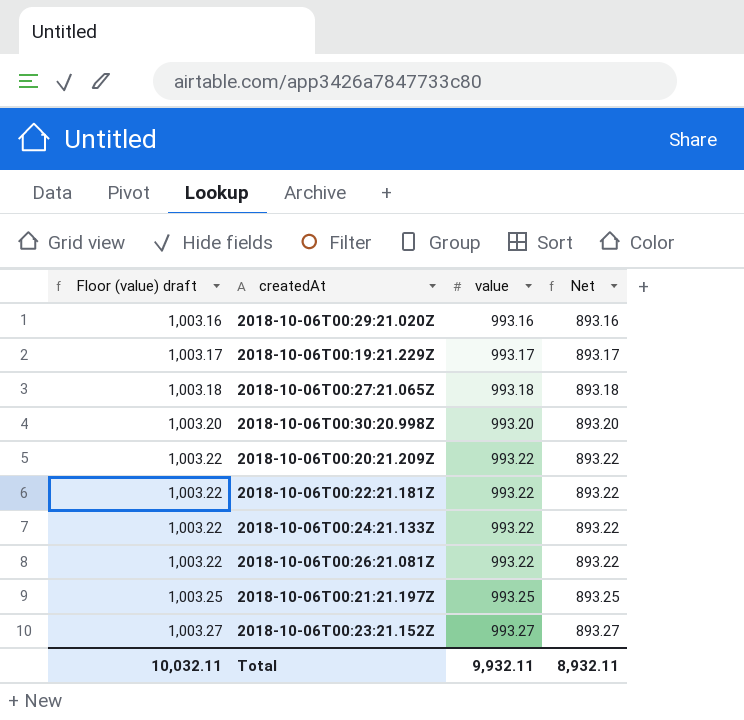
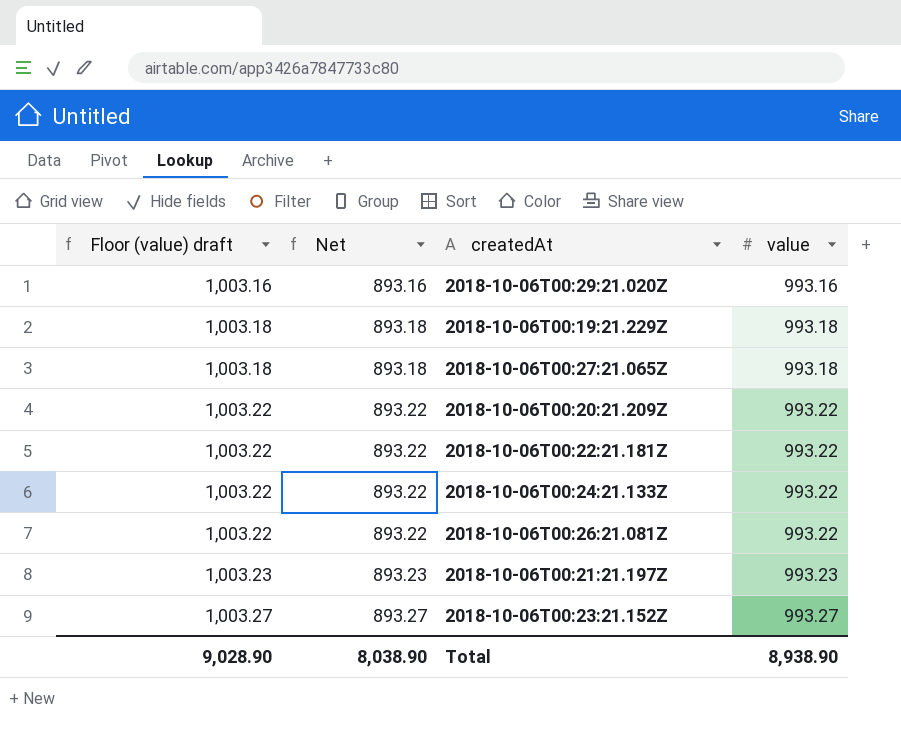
column Net | position: 4 -> 2
row 2018-10-06T00:30:20.998Z: 1,003.20 | 993.20 | 893.20 -> none
2018-10-06T00:19:21.229Z | Floor (value) draft: 1,003.17 -> 1,003.18
2018-10-06T00:19:21.229Z | Net: 893.17 -> 893.18
2018-10-06T00:19:21.229Z | value: 993.17 -> 993.18
2018-10-06T00:21:21.197Z | Floor (value) draft: 1,003.25 -> 1,003.23
2018-10-06T00:21:21.197Z | Net: 893.25 -> 893.23
2018-10-06T00:21:21.197Z | value: 993.25 -> 993.23
Total | Floor (value) draft: 10,032.11 -> 9,028.90
Total | Net: 8,932.11 -> 8,038.90
Total | value: 9,932.11 -> 8,938.90

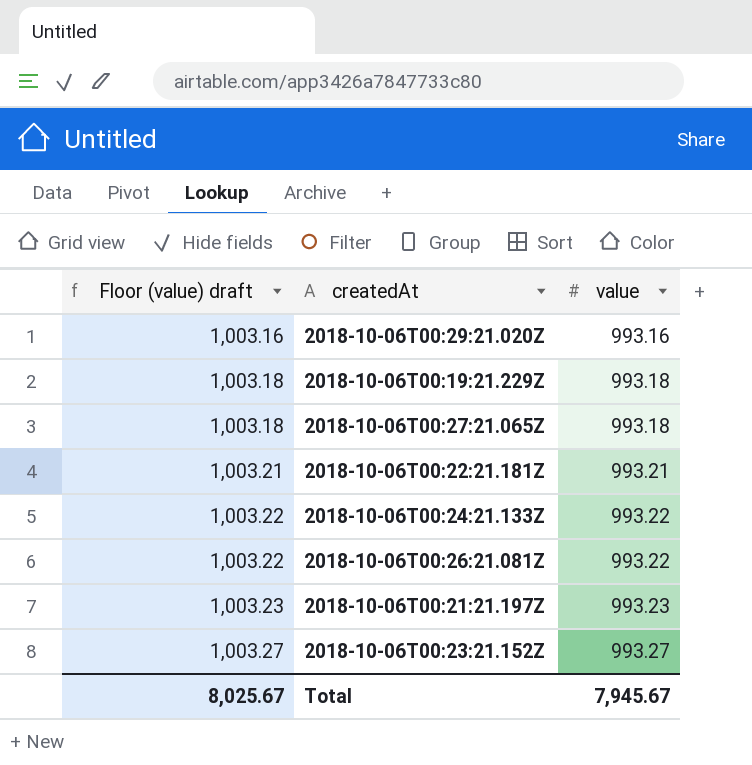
column Net | formula: [value] - 100 -> none
row 2018-10-06T00:20:21.209Z: 1,003.22 | 893.22 | 993.22 -> none
2018-10-06T00:22:21.181Z | Floor (value) draft: 1,003.22 -> 1,003.21
2018-10-06T00:22:21.181Z | value: 993.22 -> 993.21
Total | Floor (value) draft: 9,028.90 -> 8,025.67
Total | value: 8,938.90 -> 7,945.67

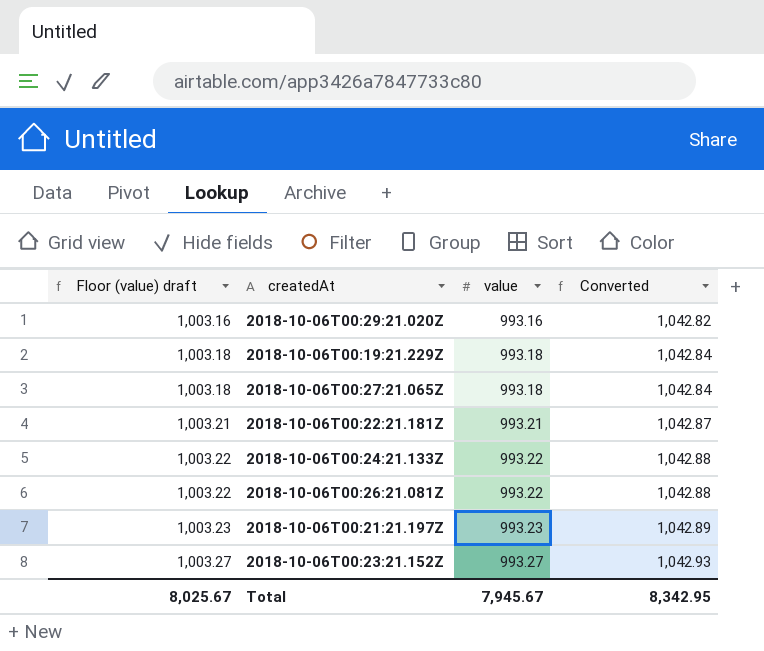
column Converted | formula: none -> [value] * 1.05

